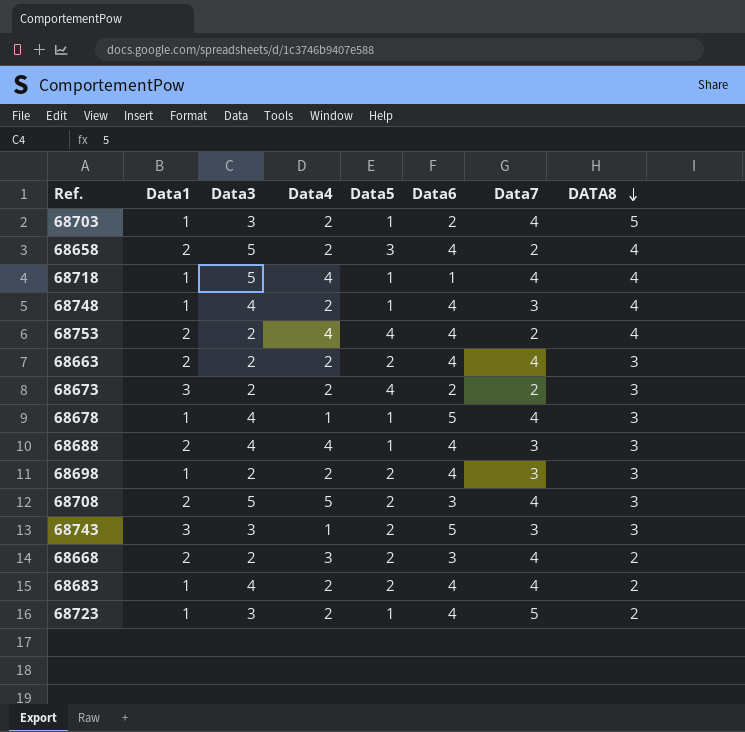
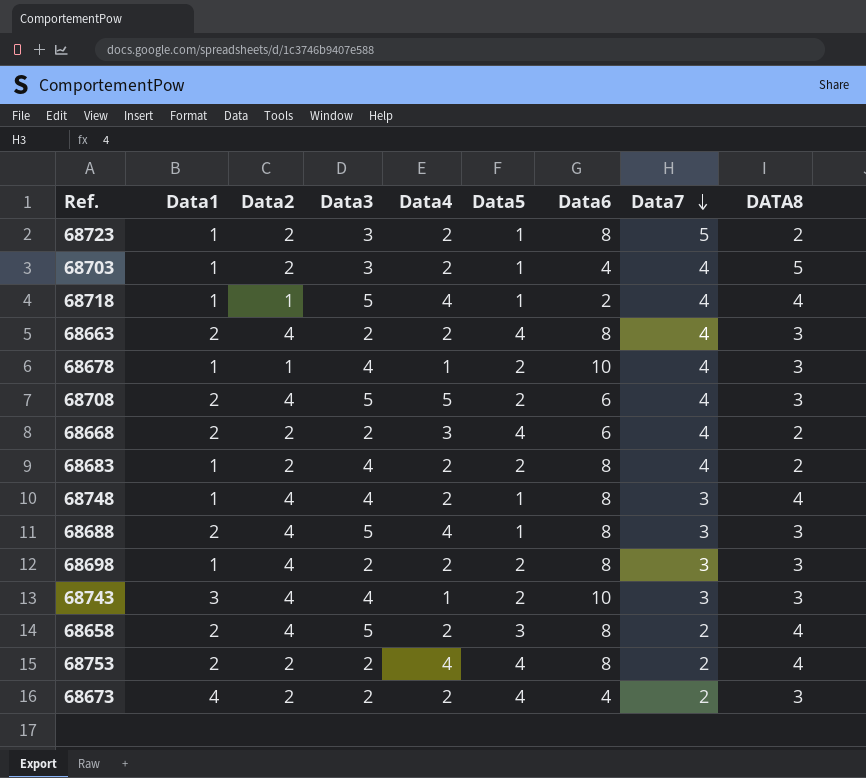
row order: DATA8 descending -> Data7 descending
column Data2 | position: none -> 3
68723 | Data6: 4 -> 8
68703 | Data6: 2 -> 4
68718 | Data6: 1 -> 2
68663 | Data5: 2 -> 4
68663 | Data6: 4 -> 8
68678 | Data5: 1 -> 2
68678 | Data6: 5 -> 10
68708 | Data6: 3 -> 6
68668 | Data5: 2 -> 4
68668 | Data6: 3 -> 6
68683 | Data6: 4 -> 8
68748 | Data6: 4 -> 8
68688 | Data3: 4 -> 5
68688 | Data6: 4 -> 8
68698 | Data6: 4 -> 8
68743 | Data3: 3 -> 4
68743 | Data6: 5 -> 10
68658 | Data6: 4 -> 8
68753 | Data6: 4 -> 8
68673 | Data1: 3 -> 4
68673 | Data6: 2 -> 4

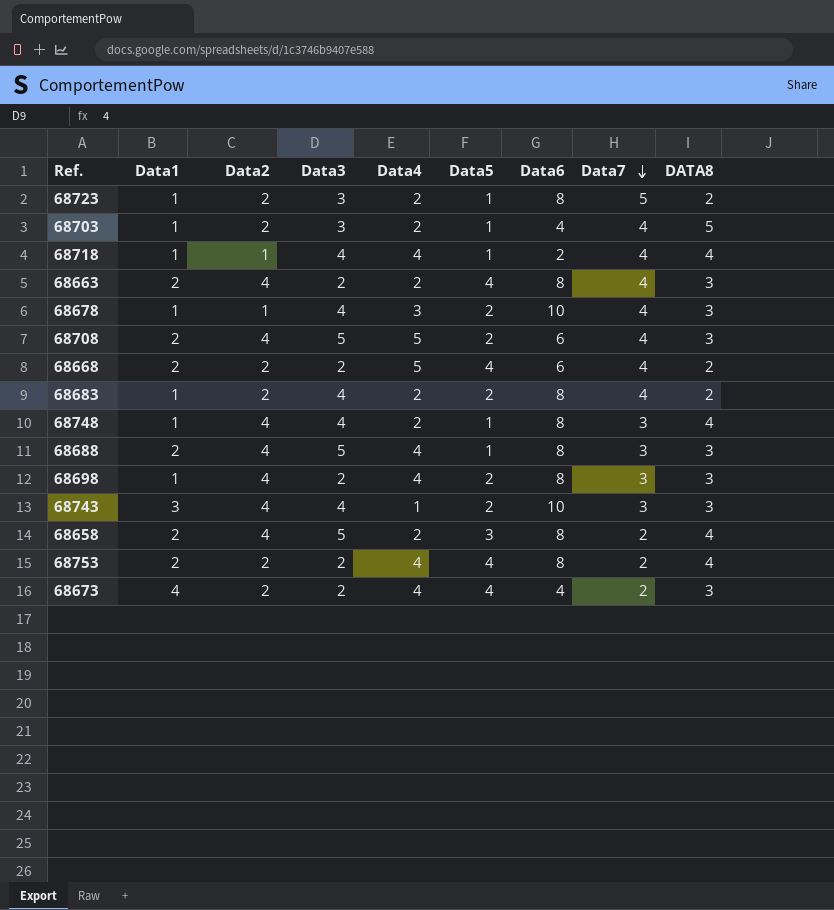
68718 | Data3: 5 -> 4
68678 | Data4: 1 -> 3
68668 | Data4: 3 -> 5
68698 | Data4: 2 -> 4
68673 | Data4: 2 -> 4

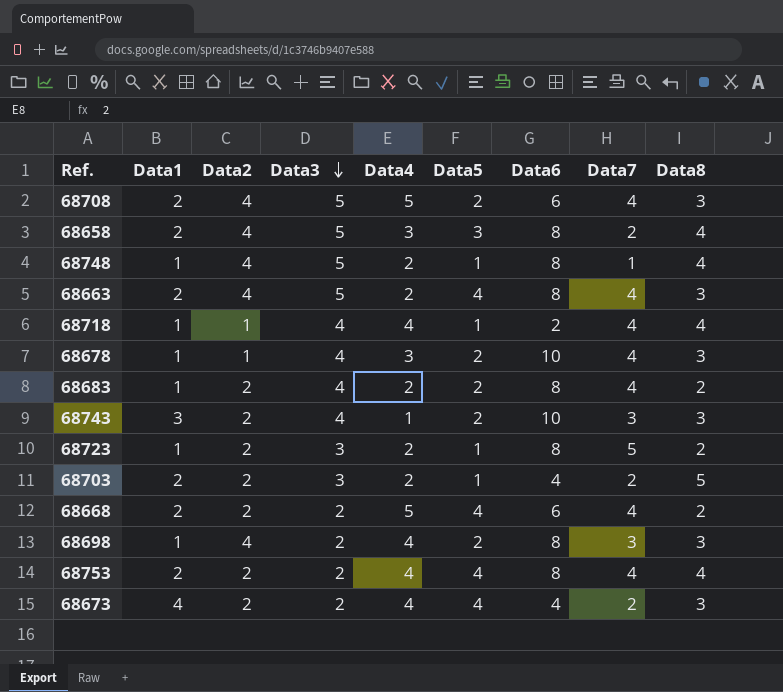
row order: Data7 descending -> Data3 descending
column name: DATA8 -> Data8
row 68688: 2 | 4 | 5 | 4 | 1 | 8 | 3 | 3 -> none
68658 | Data4: 2 -> 3
68748 | Data3: 4 -> 5
68748 | Data7: 3 -> 1
68663 | Data3: 2 -> 5
68743 | Data2: 4 -> 2
68703 | Data1: 1 -> 2
68703 | Data7: 4 -> 2
68753 | Data7: 2 -> 4

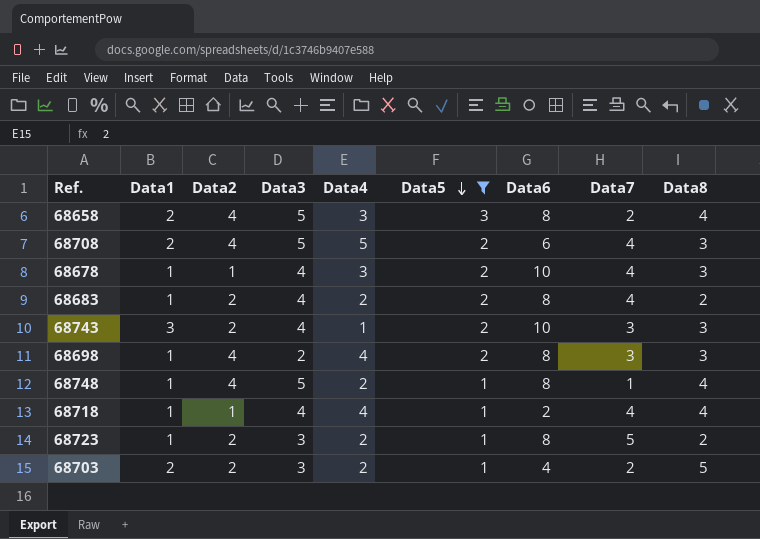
filter: none -> Data5 != 4
row order: Data3 descending -> Data5 descending

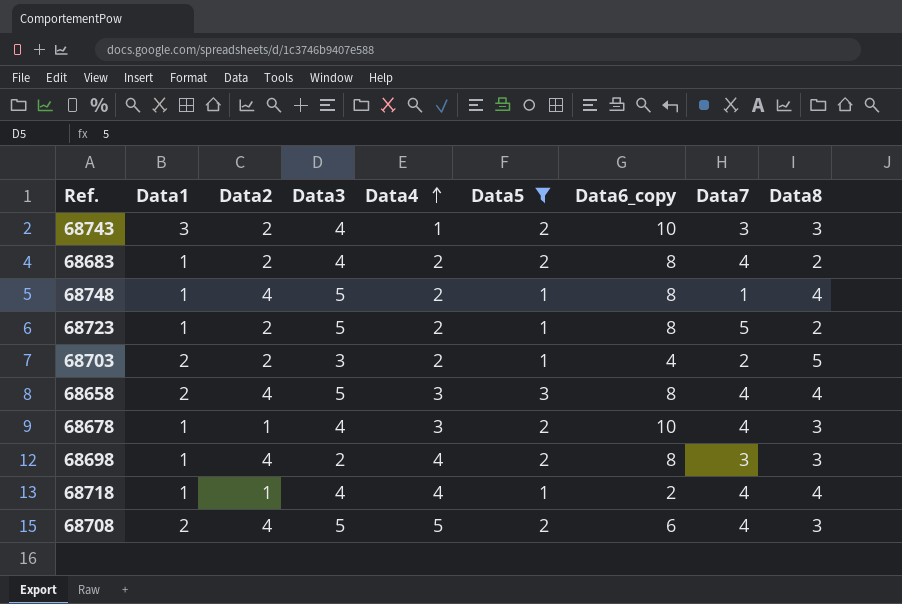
row order: Data5 descending -> Data4 ascending
column name: Data6 -> Data6_copy
68723 | Data3: 3 -> 5
68658 | Data7: 2 -> 4

